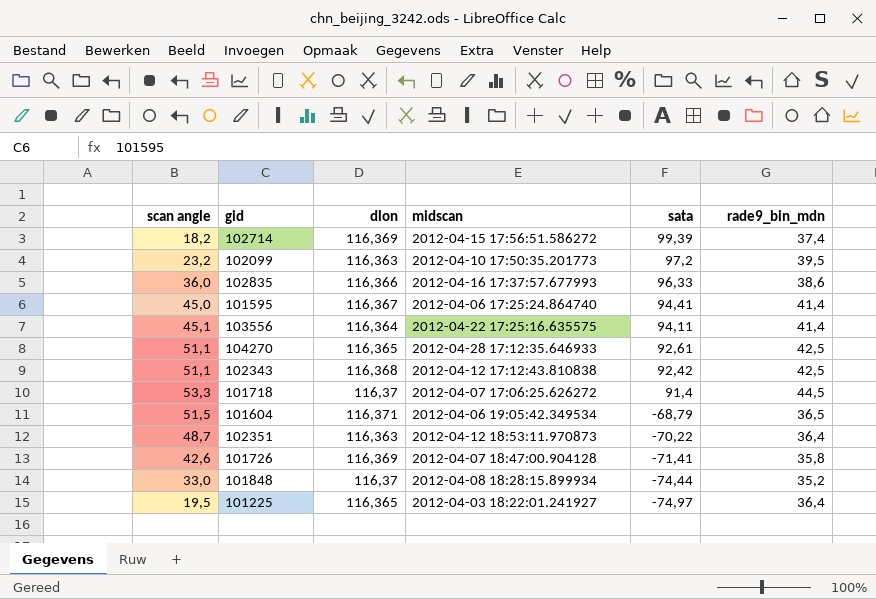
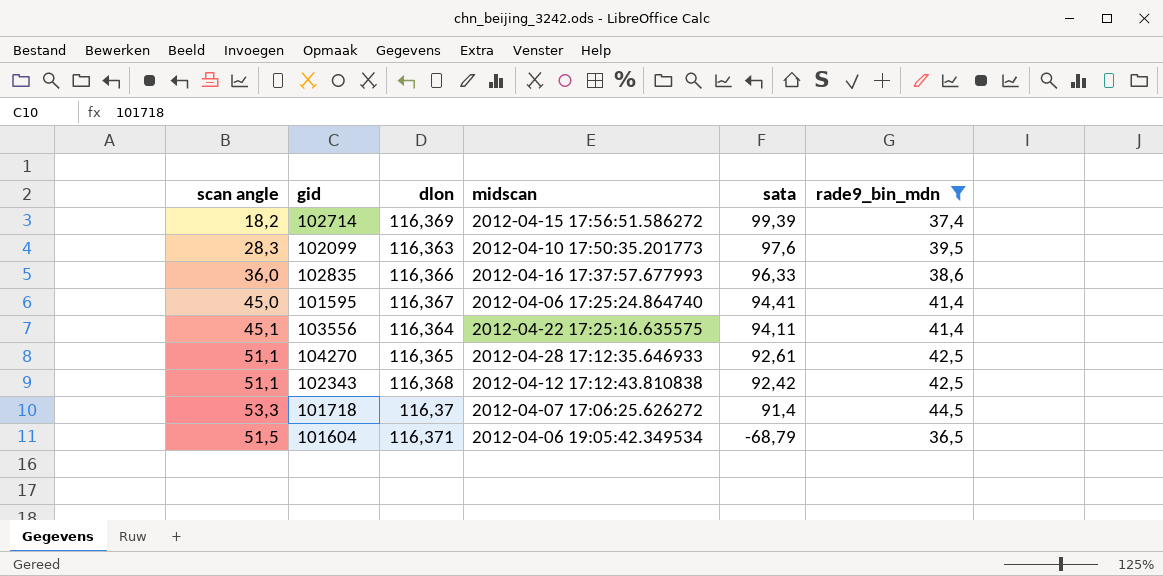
filter: none -> rade9_bin_mdn >= 36,5
102099 | scan angle: 23,2 -> 28,3
102099 | sata: 97,2 -> 97,6

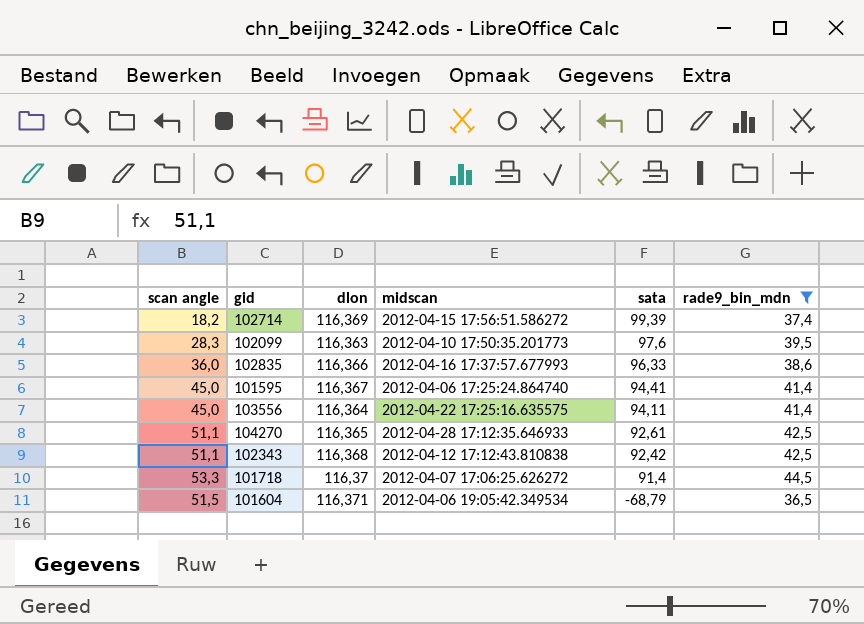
103556 | scan angle: 45,1 -> 45,0

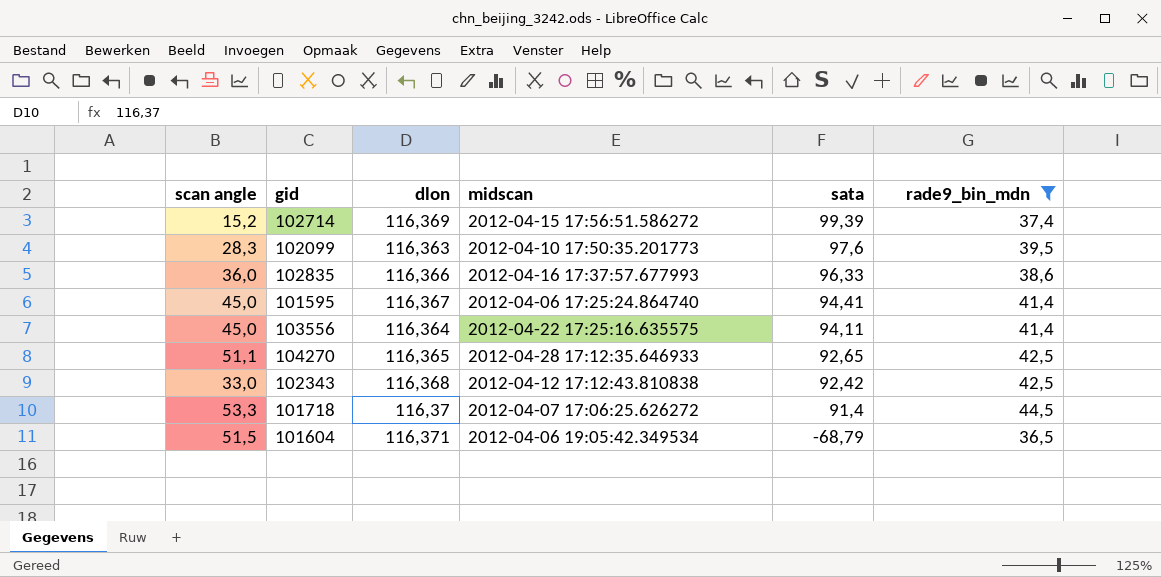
102714 | scan angle: 18,2 -> 15,2
104270 | sata: 92,61 -> 92,65
102343 | scan angle: 51,1 -> 33,0

